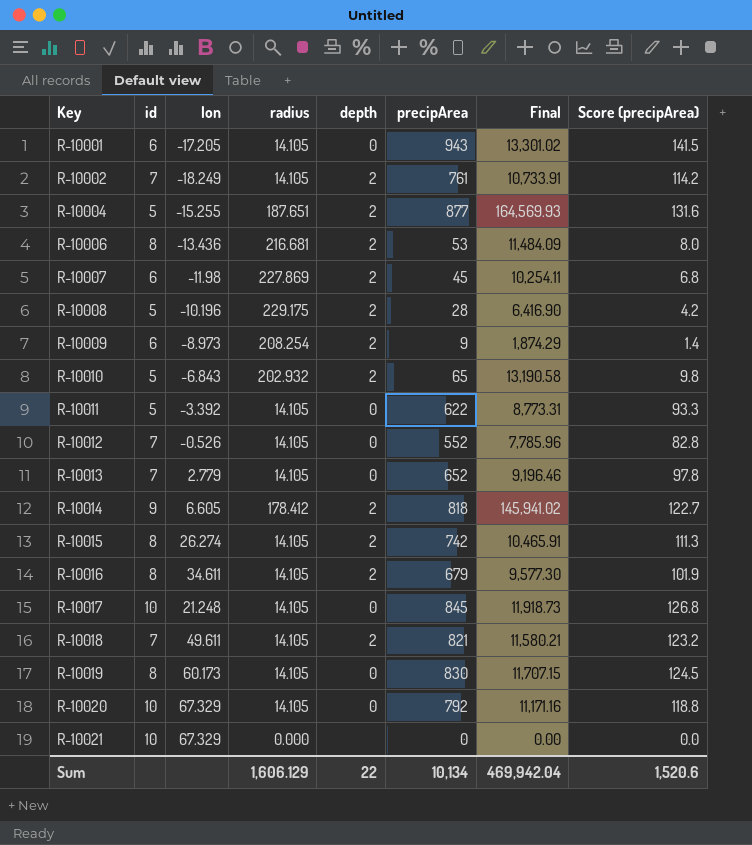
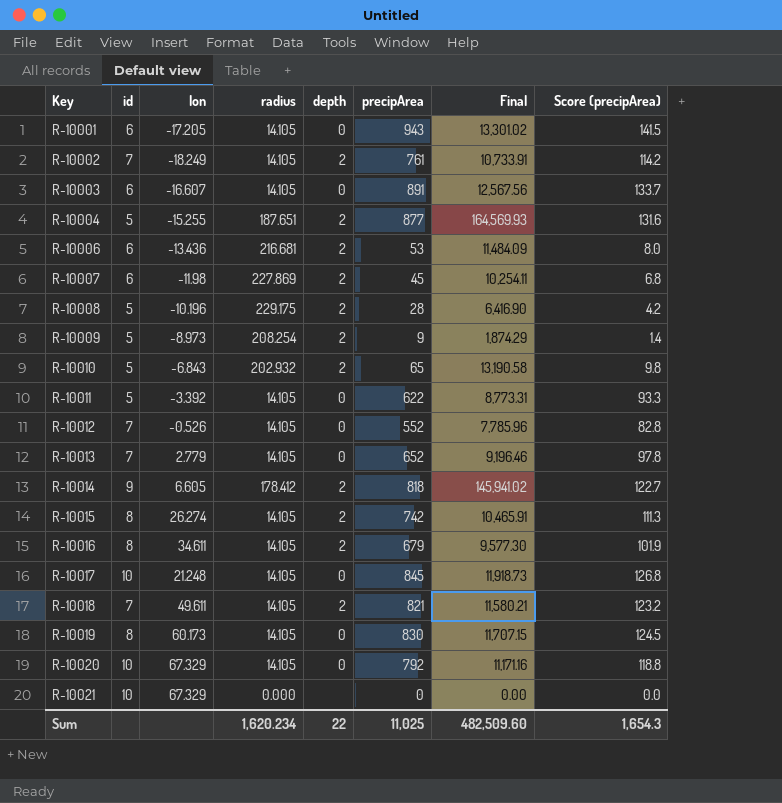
row R-10003: none -> 6 | -16.607 | 14.105 | 0 | 891 | 12,567.56 | 133.7
R-10006 | id: 8 -> 6
R-10009 | id: 6 -> 5
Sum | radius: 1,606.129 -> 1,620.234
Sum | precipArea: 10,134 -> 11,025
Sum | Final: 469,942.04 -> 482,509.60
Sum | Score (precipArea): 1,520.6 -> 1,654.3

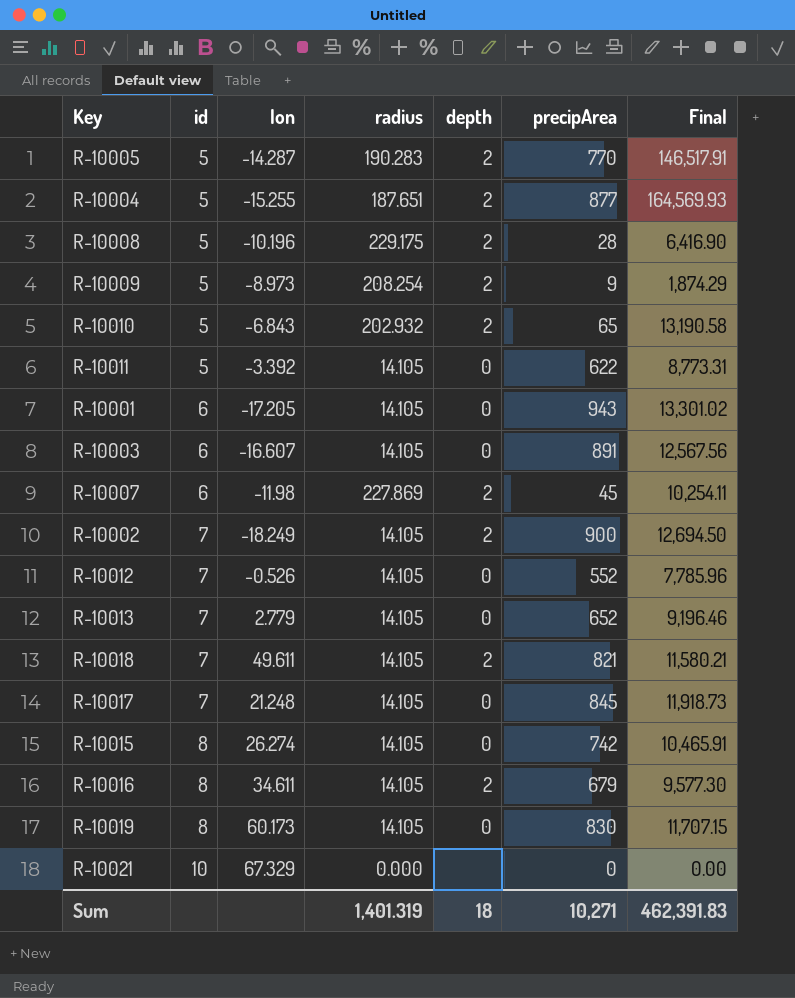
row order: Key ascending -> id ascending
column Score (precipArea) | formula: [precipArea] * 0.15 -> none
row R-10006: 6 | -13.436 | 216.681 | 2 | 53 | 11,484.09 | 8.0 -> none
row R-10014: 9 | 6.605 | 178.412 | 2 | 818 | 145,941.02 | 122.7 -> none
row R-10020: 10 | 67.329 | 14.105 | 0 | 792 | 11,171.16 | 118.8 -> none
row R-10005: none -> 5 | -14.287 | 190.283 | 2 | 770 | 146,517.91
R-10002 | precipArea: 761 -> 900
R-10002 | Final: 10,733.91 -> 12,694.50
R-10017 | id: 10 -> 7
R-10015 | depth: 2 -> 0
Sum | radius: 1,620.234 -> 1,401.319
Sum | depth: 22 -> 18
Sum | precipArea: 11,025 -> 10,271
Sum | Final: 482,509.60 -> 462,391.83

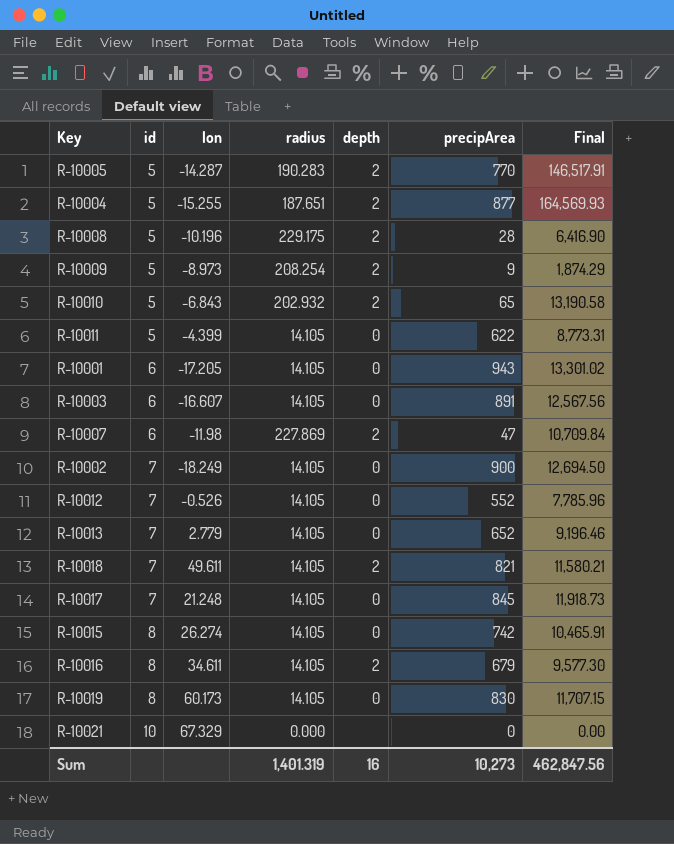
R-10011 | lon: -3.392 -> -4.399
R-10007 | precipArea: 45 -> 47
R-10007 | Final: 10,254.11 -> 10,709.84
R-10002 | depth: 2 -> 0
Sum | depth: 18 -> 16
Sum | precipArea: 10,271 -> 10,273
Sum | Final: 462,391.83 -> 462,847.56

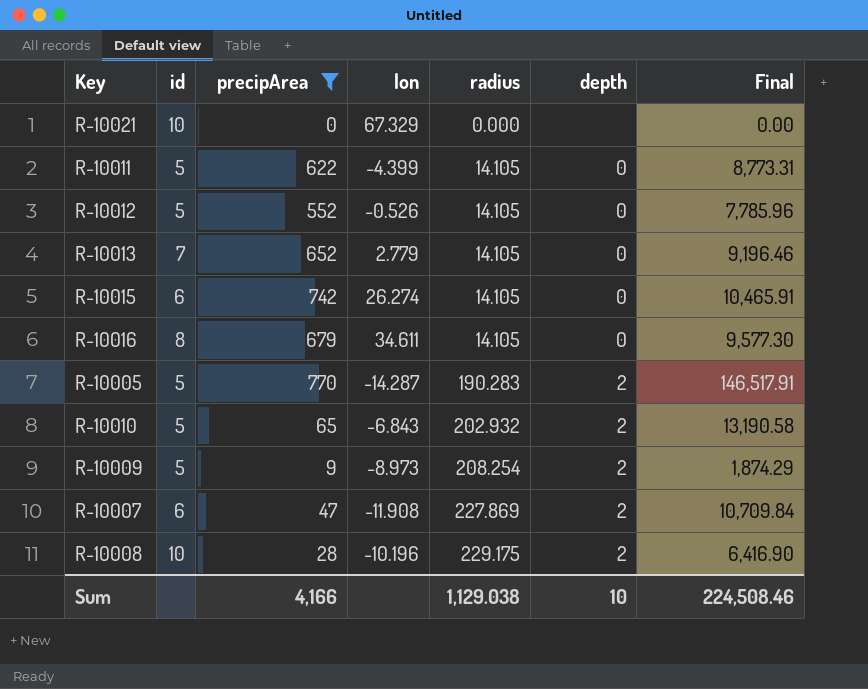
filter: none -> precipArea <= 770
row order: id ascending -> radius ascending
column precipArea | position: 6 -> 3
R-10012 | id: 7 -> 5
R-10015 | id: 8 -> 6
R-10016 | depth: 2 -> 0
R-10007 | lon: -11.98 -> -11.908
R-10008 | id: 5 -> 10
Sum | precipArea: 10,273 -> 4,166
Sum | radius: 1,401.319 -> 1,129.038
Sum | depth: 16 -> 10
Sum | Final: 462,847.56 -> 224,508.46

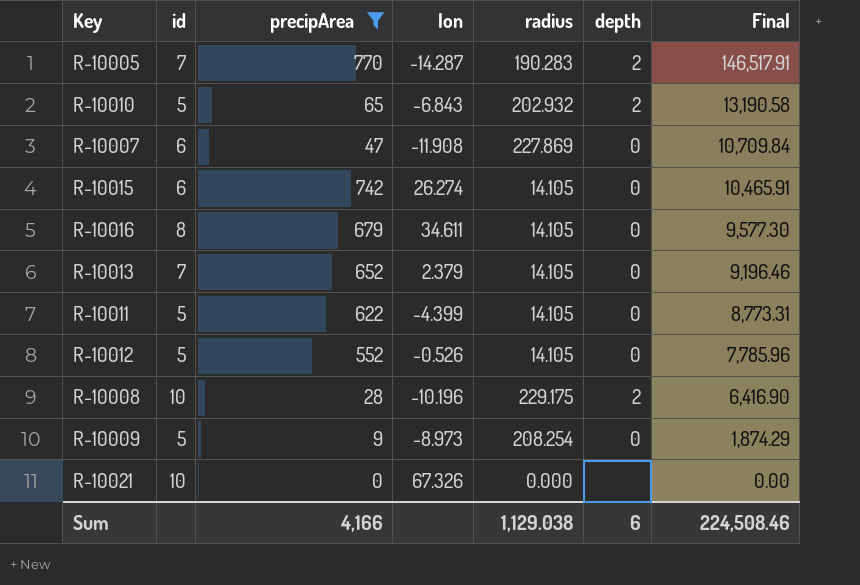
row order: radius ascending -> Final descending
R-10005 | id: 5 -> 7
R-10007 | depth: 2 -> 0
R-10013 | lon: 2.779 -> 2.379
R-10009 | depth: 2 -> 0
R-10021 | lon: 67.329 -> 67.326
Sum | depth: 10 -> 6

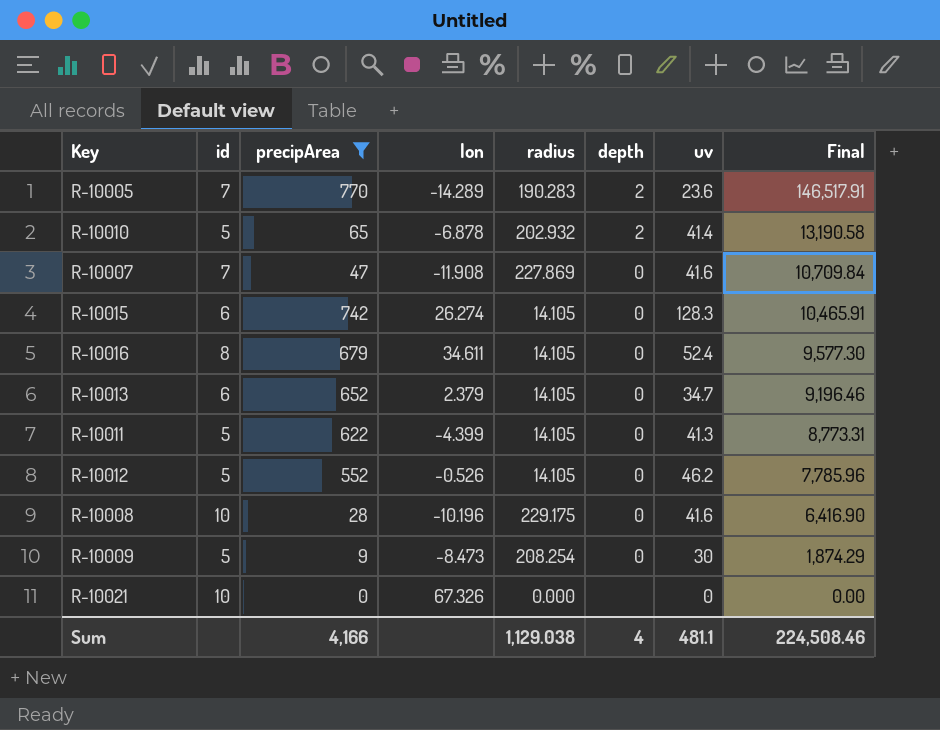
column uv | position: none -> 7
R-10005 | lon: -14.287 -> -14.289
R-10010 | lon: -6.843 -> -6.878
R-10007 | id: 6 -> 7
R-10013 | id: 7 -> 6
R-10008 | depth: 2 -> 0
R-10009 | lon: -8.973 -> -8.473
Sum | depth: 6 -> 4

